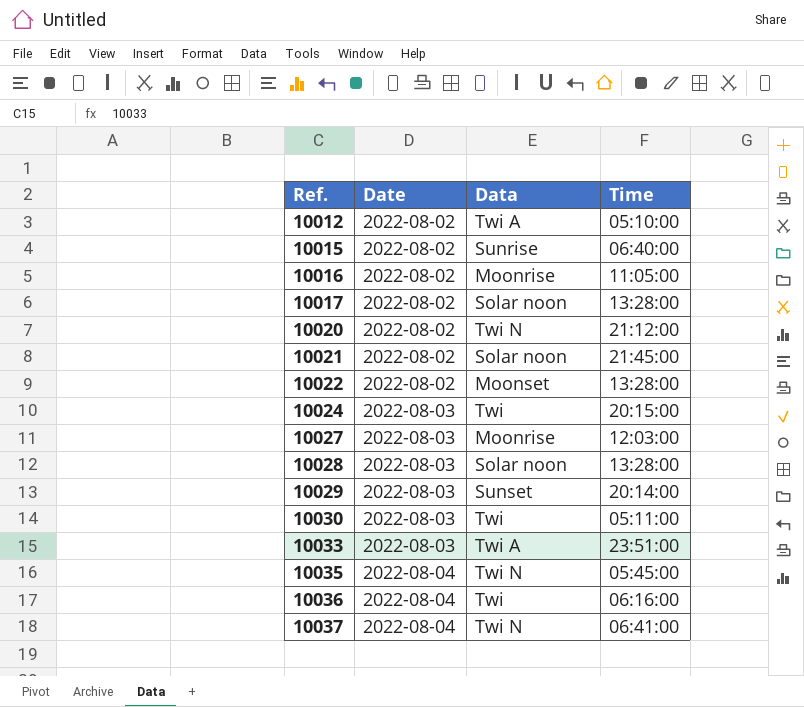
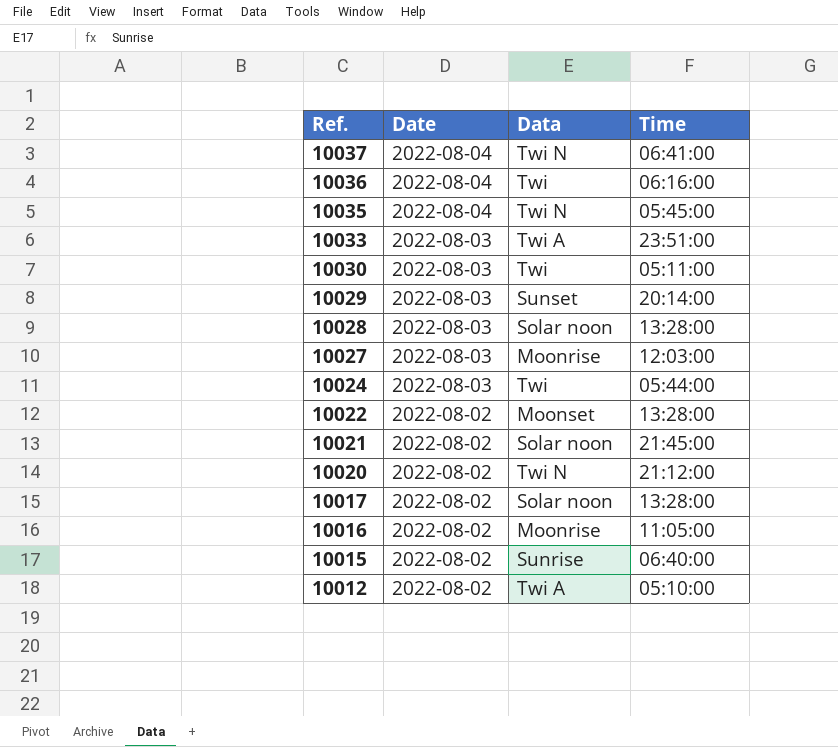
row order: Ref. ascending -> Ref. descending
10024 | Time: 20:15:00 -> 05:44:00

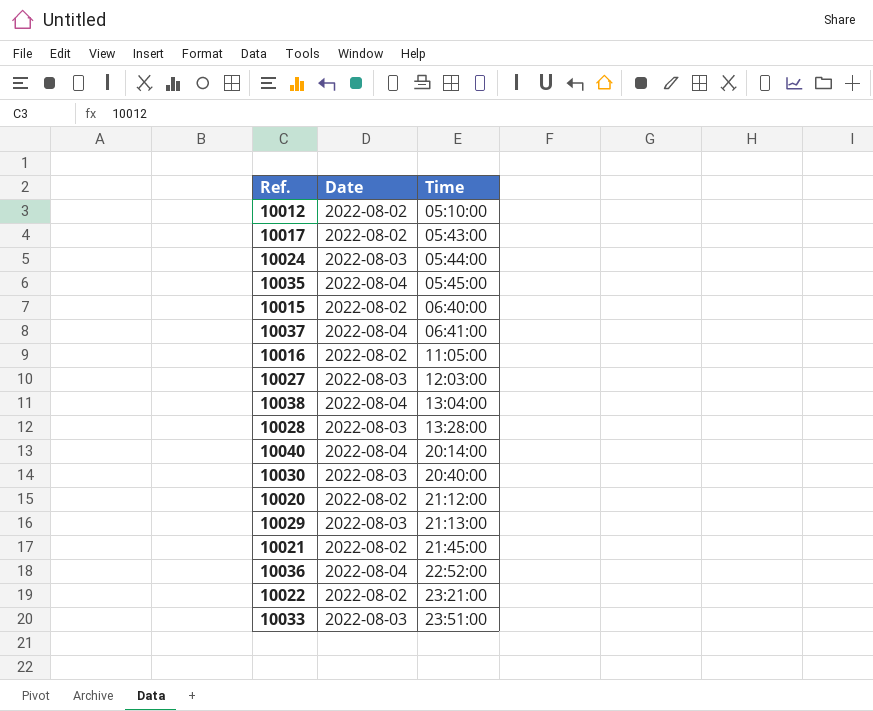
row order: Ref. descending -> Time ascending
column Data | position: 3 -> none
10017 | Time: 13:28:00 -> 05:43:00
row 10038: none -> 2022-08-04 | 13:04:00
row 10040: none -> 2022-08-04 | 20:14:00
10030 | Time: 05:11:00 -> 20:40:00
10029 | Time: 20:14:00 -> 21:13:00
10036 | Time: 06:16:00 -> 22:52:00
10022 | Time: 13:28:00 -> 23:21:00

